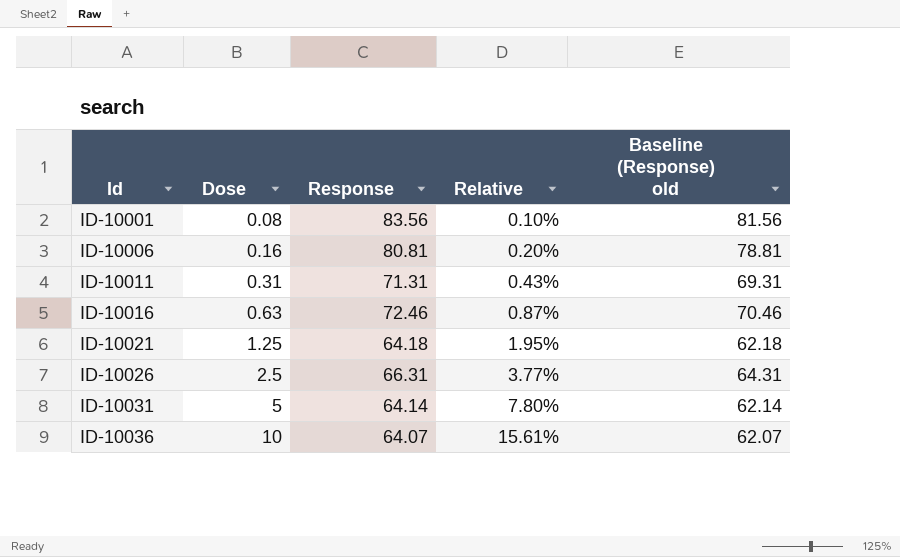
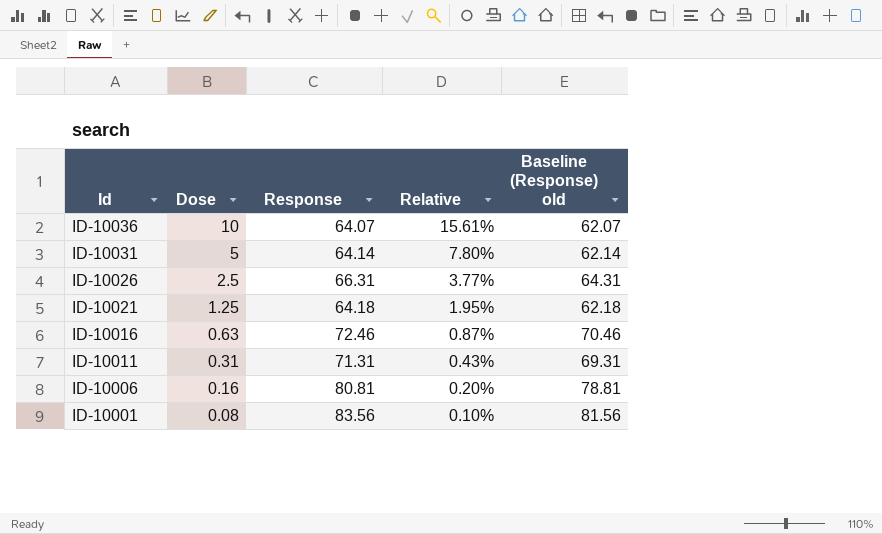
row order: Id ascending -> Id descending

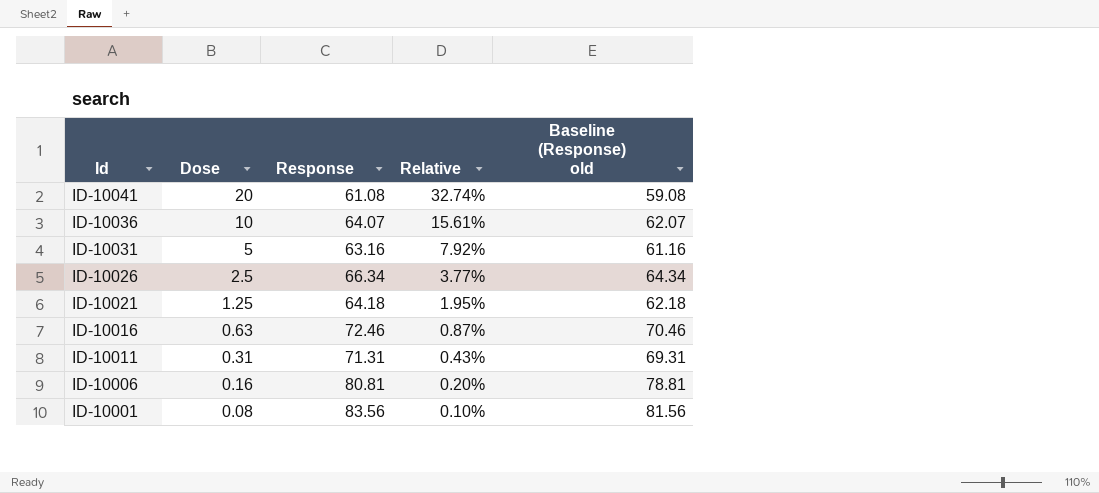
row ID-10041: none -> 20 | 61.08 | 32.74% | 59.08
ID-10031 | Response: 64.14 -> 63.16
ID-10031 | Relative: 7.80% -> 7.92%
ID-10031 | Baseline (Response) old: 62.14 -> 61.16
ID-10026 | Response: 66.31 -> 66.34
ID-10026 | Baseline (Response) old: 64.31 -> 64.34

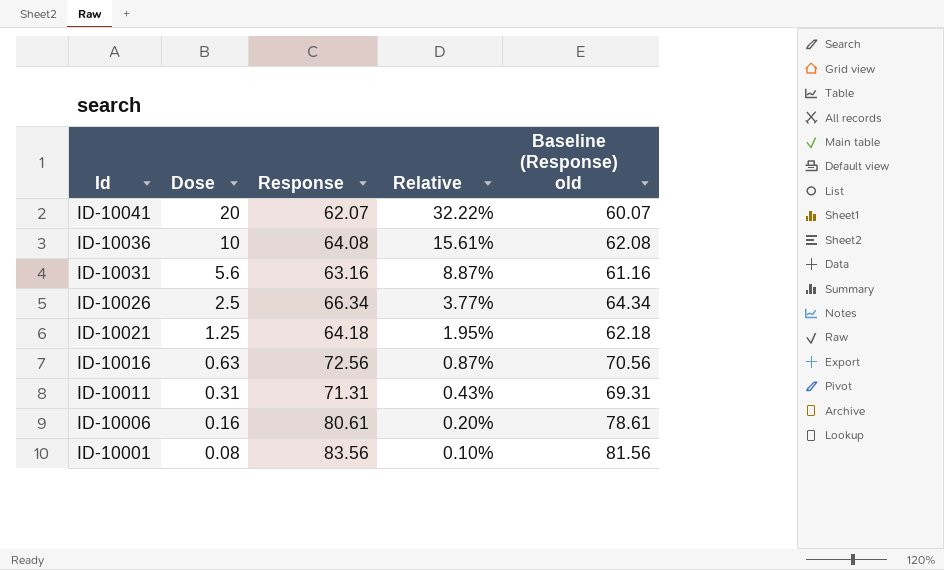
ID-10041 | Response: 61.08 -> 62.07
ID-10041 | Relative: 32.74% -> 32.22%
ID-10041 | Baseline (Response) old: 59.08 -> 60.07
ID-10036 | Response: 64.07 -> 64.08
ID-10036 | Baseline (Response) old: 62.07 -> 62.08
ID-10031 | Dose: 5 -> 5.6
ID-10031 | Relative: 7.92% -> 8.87%
ID-10016 | Response: 72.46 -> 72.56
ID-10016 | Baseline (Response) old: 70.46 -> 70.56
ID-10006 | Response: 80.81 -> 80.61
ID-10006 | Baseline (Response) old: 78.81 -> 78.61

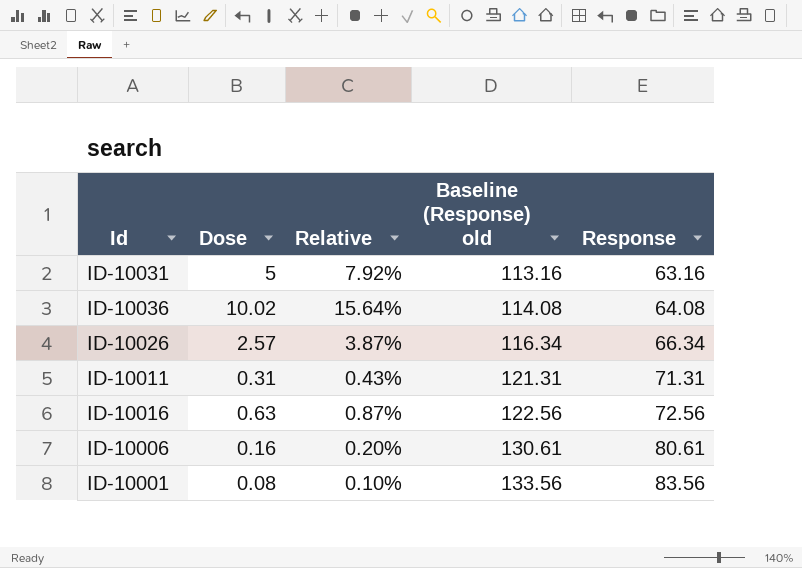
row order: Id descending -> Baseline (Response) old ascending
column Baseline (Response) old | formula: [Response] - 2 -> [Response] + 50
column Response | position: 3 -> 5
row ID-10041: 20 | 62.07 | 32.22% | 60.07 -> none
row ID-10021: 1.25 | 64.18 | 1.95% | 62.18 -> none
ID-10031 | Dose: 5.6 -> 5
ID-10031 | Relative: 8.87% -> 7.92%
ID-10036 | Dose: 10 -> 10.02
ID-10036 | Relative: 15.61% -> 15.64%
ID-10026 | Dose: 2.5 -> 2.57
ID-10026 | Relative: 3.77% -> 3.87%

